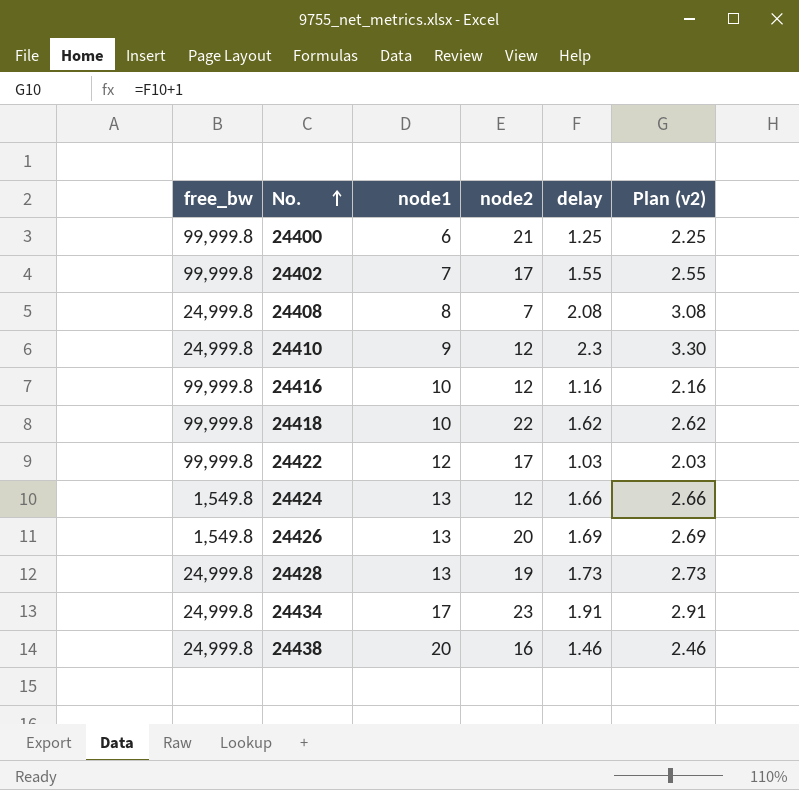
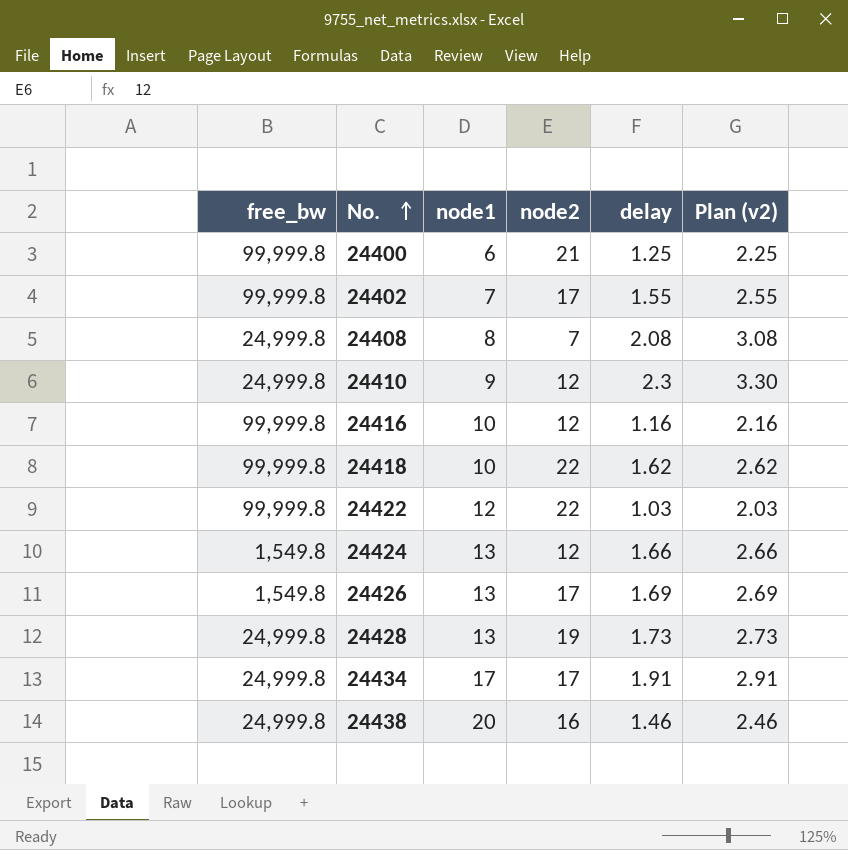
24422 | node2: 17 -> 22
24426 | node2: 20 -> 17
24434 | node2: 23 -> 17

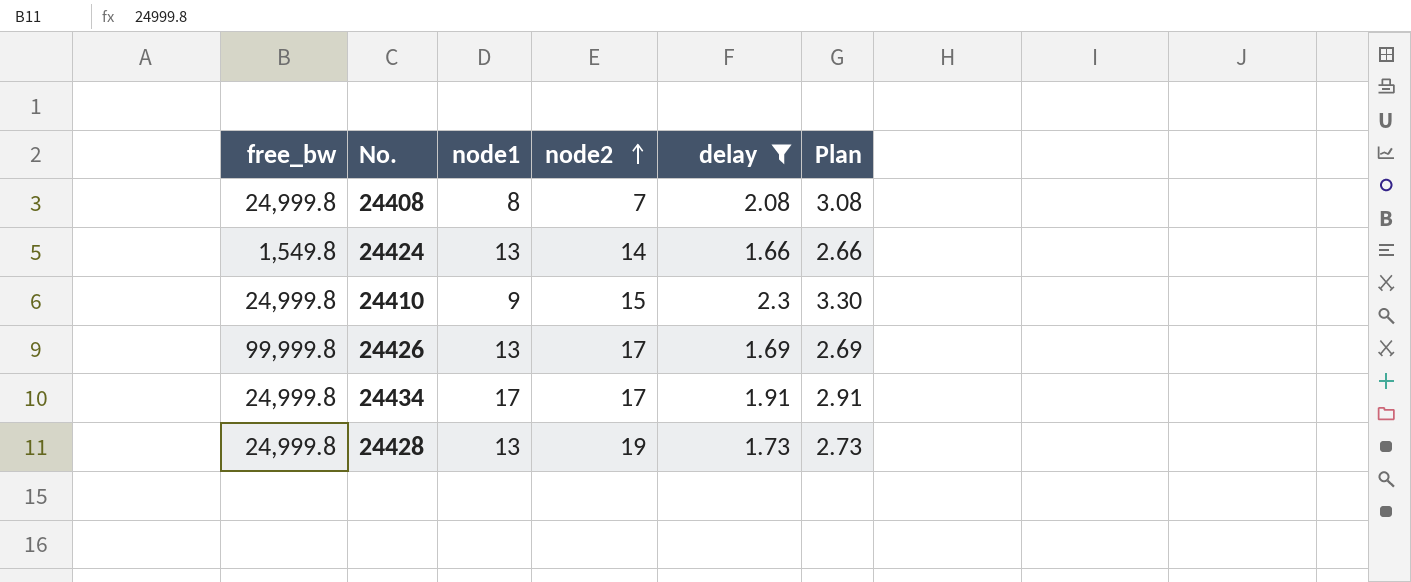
filter: none -> delay >= 1.66
row order: No. ascending -> node2 ascending
column name: Plan (v2) -> Plan
24424 | node2: 12 -> 14
24410 | node2: 12 -> 15
24426 | free_bw: 1,549.8 -> 99,999.8

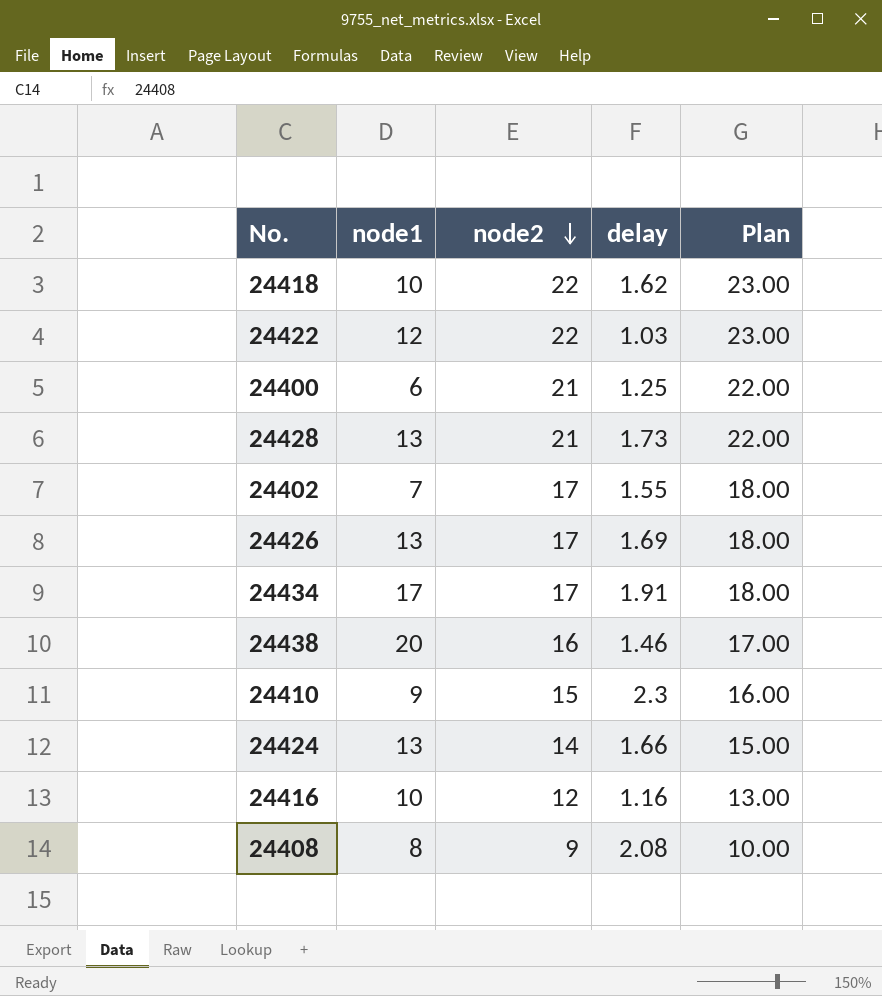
filter: delay >= 1.66 -> none
row order: node2 ascending -> node2 descending
column free_bw | position: 1 -> none
column Plan | formula: [delay] + 1 -> [node2] + 1
24428 | node2: 19 -> 21
24408 | node2: 7 -> 9

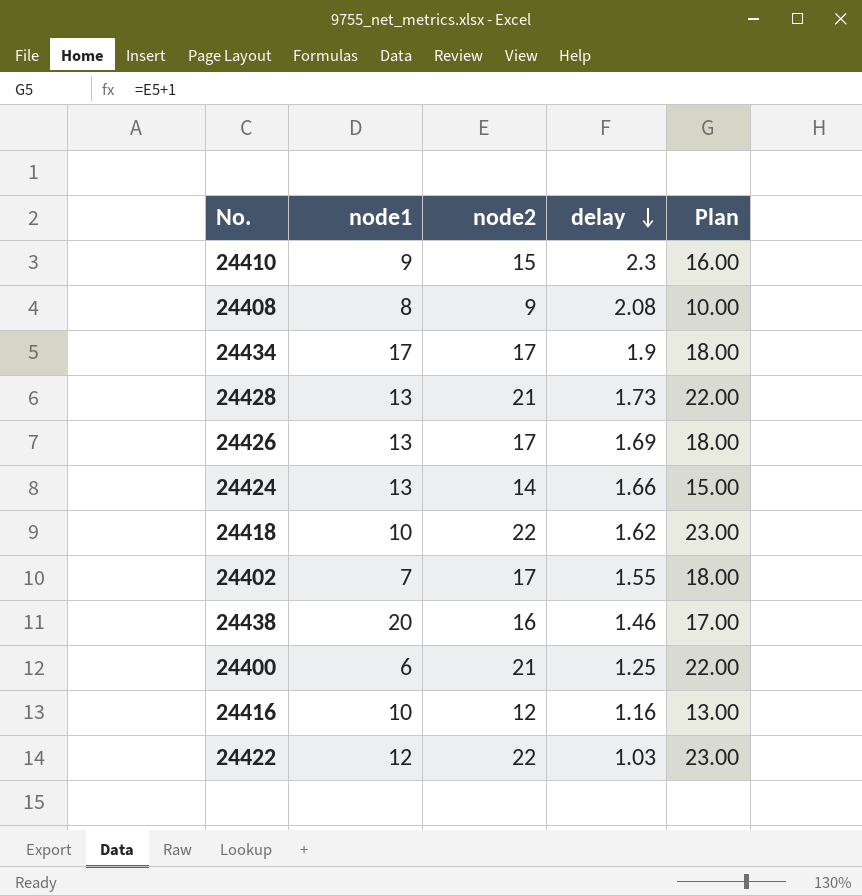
row order: node2 descending -> delay descending
24434 | delay: 1.91 -> 1.9

